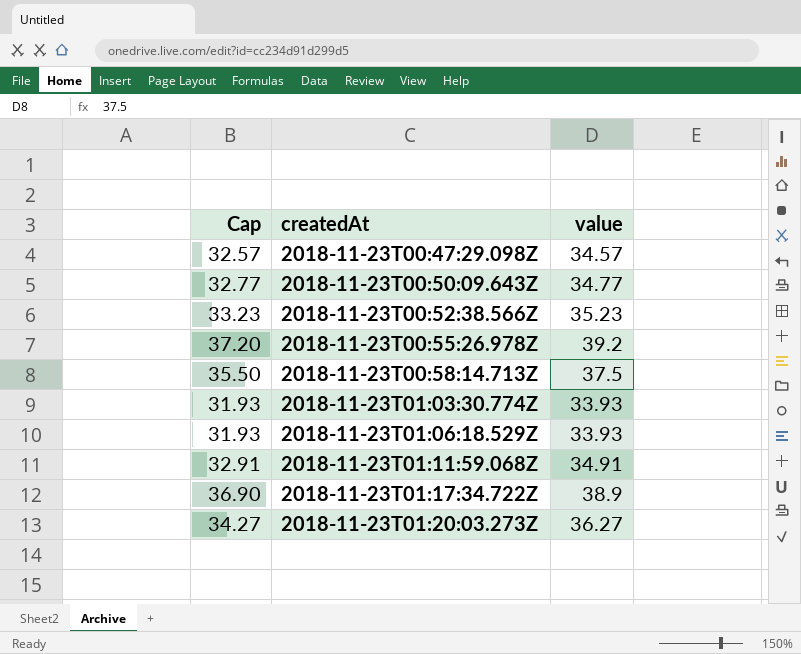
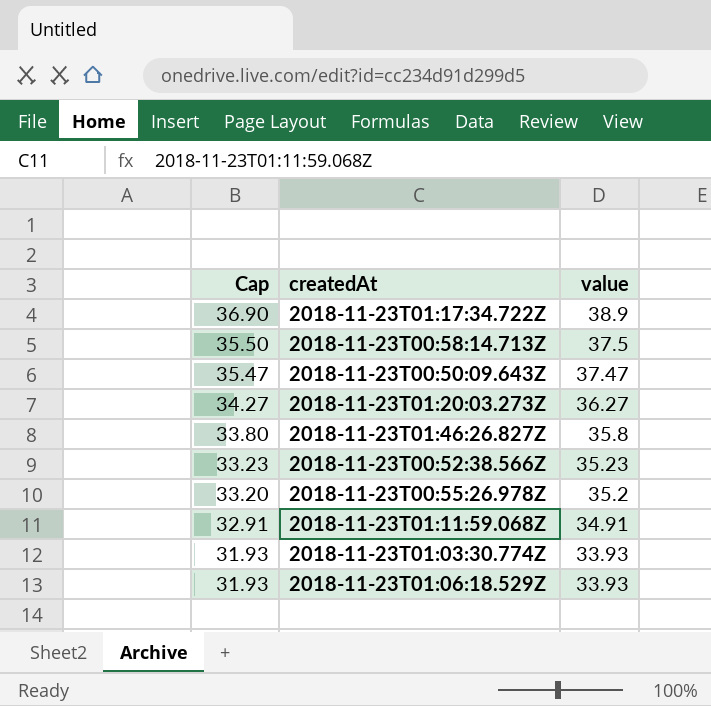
row order: createdAt ascending -> Cap descending
row 2018-11-23T00:47:29.098Z: 32.57 | 34.57 -> none
2018-11-23T00:50:09.643Z | Cap: 32.77 -> 35.47
2018-11-23T00:50:09.643Z | value: 34.77 -> 37.47
row 2018-11-23T01:46:26.827Z: none -> 33.80 | 35.8
2018-11-23T00:55:26.978Z | Cap: 37.20 -> 33.20
2018-11-23T00:55:26.978Z | value: 39.2 -> 35.2

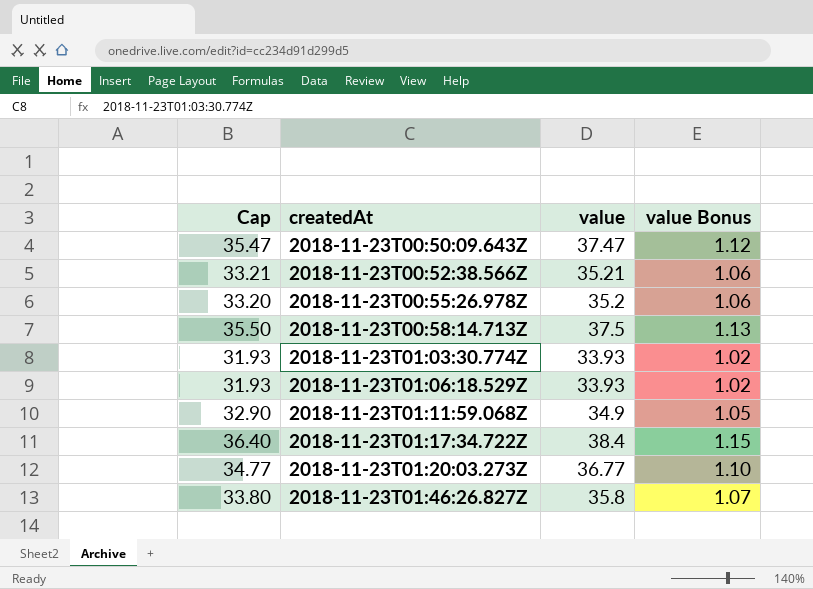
row order: Cap descending -> createdAt ascending
column value Bonus | formula: none -> [value] * 0.03
2018-11-23T00:52:38.566Z | Cap: 33.23 -> 33.21
2018-11-23T00:52:38.566Z | value: 35.23 -> 35.21
2018-11-23T01:11:59.068Z | Cap: 32.91 -> 32.90
2018-11-23T01:11:59.068Z | value: 34.91 -> 34.9
2018-11-23T01:17:34.722Z | Cap: 36.90 -> 36.40
2018-11-23T01:17:34.722Z | value: 38.9 -> 38.4
2018-11-23T01:20:03.273Z | Cap: 34.27 -> 34.77
2018-11-23T01:20:03.273Z | value: 36.27 -> 36.77

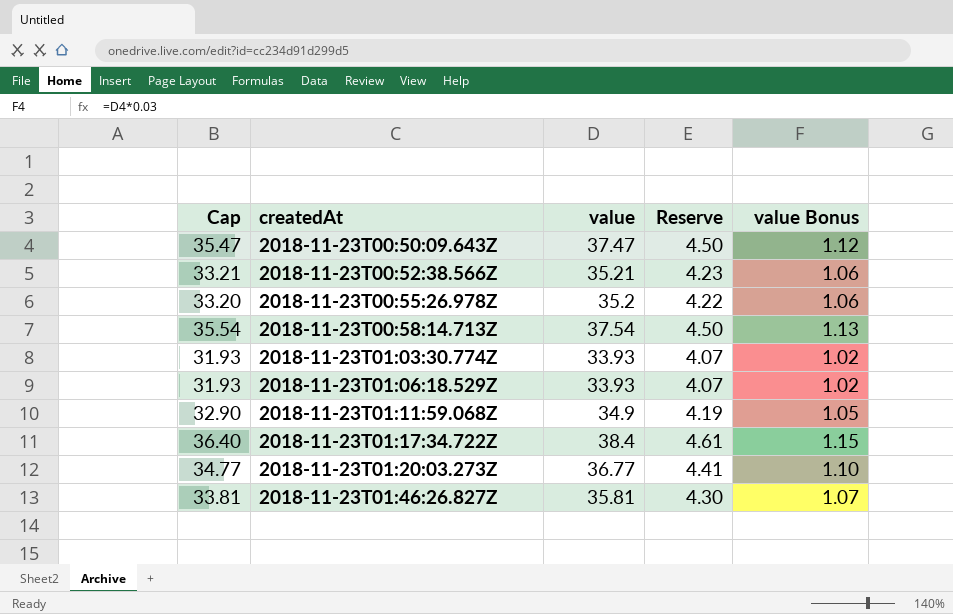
column Reserve | formula: none -> [value] * 0.12
2018-11-23T00:58:14.713Z | Cap: 35.50 -> 35.54
2018-11-23T00:58:14.713Z | value: 37.5 -> 37.54
2018-11-23T01:46:26.827Z | Cap: 33.80 -> 33.81
2018-11-23T01:46:26.827Z | value: 35.8 -> 35.81

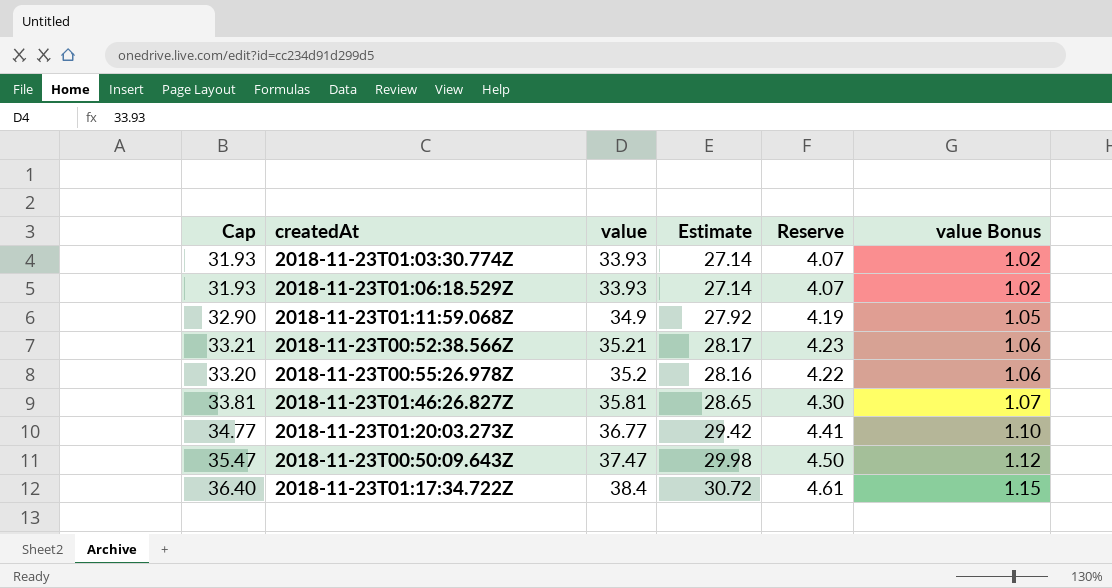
row order: createdAt ascending -> value Bonus ascending
column Estimate | formula: none -> [value] * 0.8
row 2018-11-23T00:58:14.713Z: 35.54 | 37.54 | 4.50 | 1.13 -> none

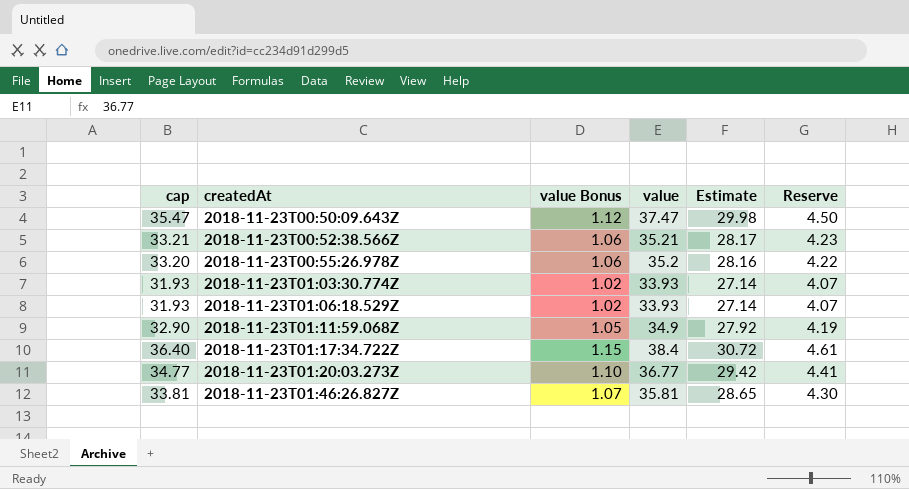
row order: value Bonus ascending -> createdAt ascending
column name: Cap -> cap
column value Bonus | position: 6 -> 3

